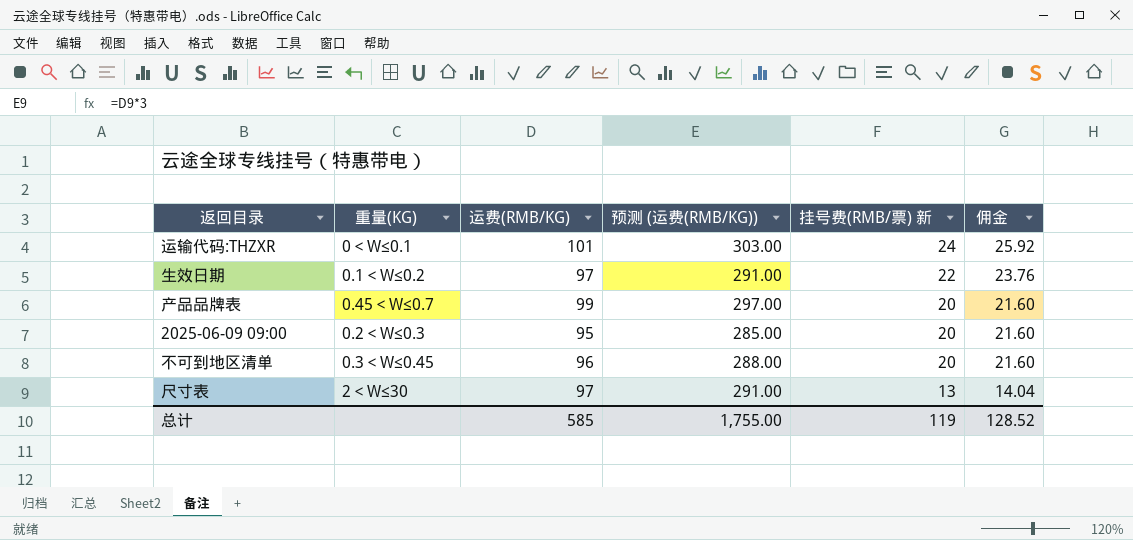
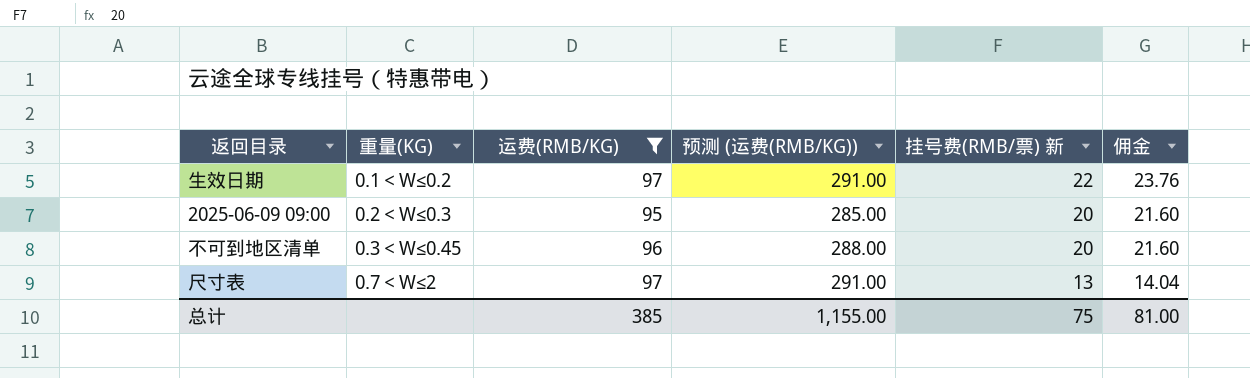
filter: none -> 运费(RMB/KG) <= 97
尺寸表 | 重量(KG): 2＜W≤30 -> 0.7＜W≤2
总计 | 运费(RMB/KG): 585 -> 385
总计 | 预测 (运费(RMB/KG)): 1,755.00 -> 1,155.00
总计 | 挂号费(RMB/票) 新: 119 -> 75
总计 | 佣金: 128.52 -> 81.00

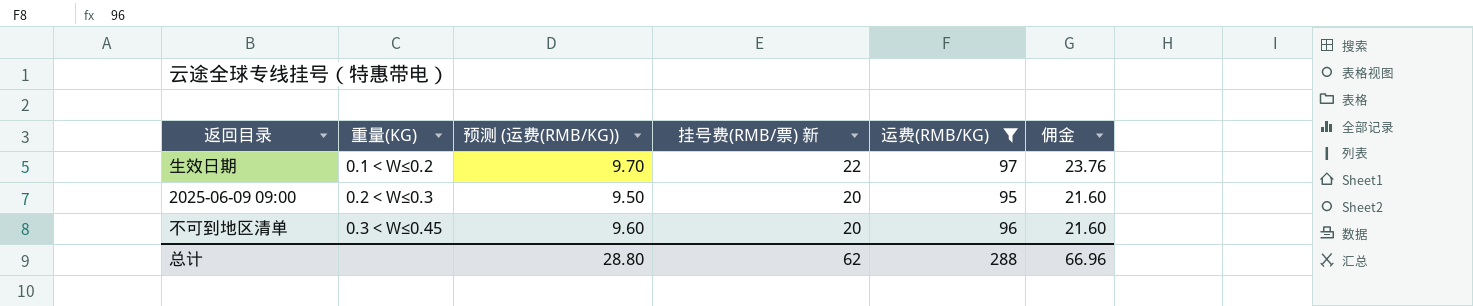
column 预测 (运费(RMB/KG)) | formula: [运费(RMB/KG)] * 3 -> [运费(RMB/KG)] * 0.1
column 运费(RMB/KG) | position: 3 -> 5
row 尺寸表: 0.7＜W≤2 | 97 | 291.00 | 13 | 14.04 -> none
总计 | 预测 (运费(RMB/KG)): 1,155.00 -> 28.80
总计 | 挂号费(RMB/票) 新: 75 -> 62
总计 | 运费(RMB/KG): 385 -> 288
总计 | 佣金: 81.00 -> 66.96

